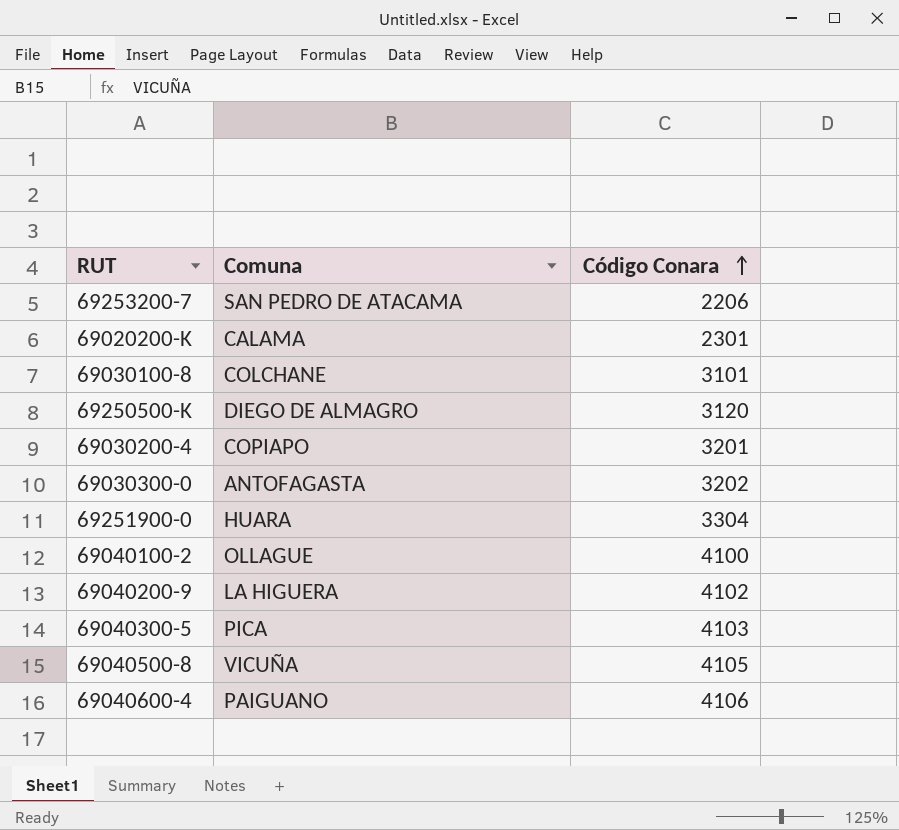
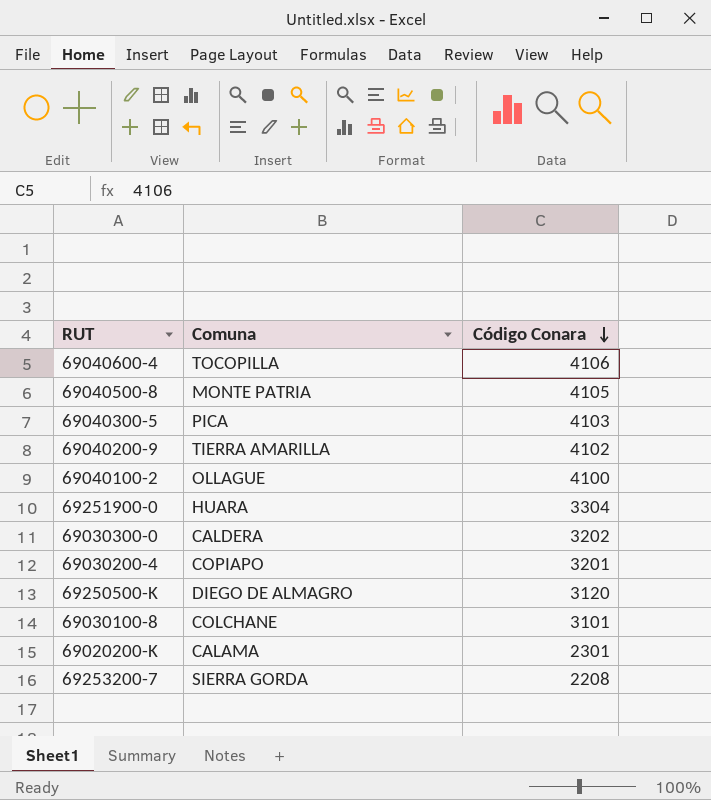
row order: Código Conara ascending -> Código Conara descending
69040600-4 | Comuna: PAIGUANO -> TOCOPILLA
69040500-8 | Comuna: VICUÑA -> MONTE PATRIA
69040200-9 | Comuna: LA HIGUERA -> TIERRA AMARILLA
69030300-0 | Comuna: ANTOFAGASTA -> CALDERA
69253200-7 | Comuna: SAN PEDRO DE ATACAMA -> SIERRA GORDA
69253200-7 | Código Conara: 2206 -> 2208

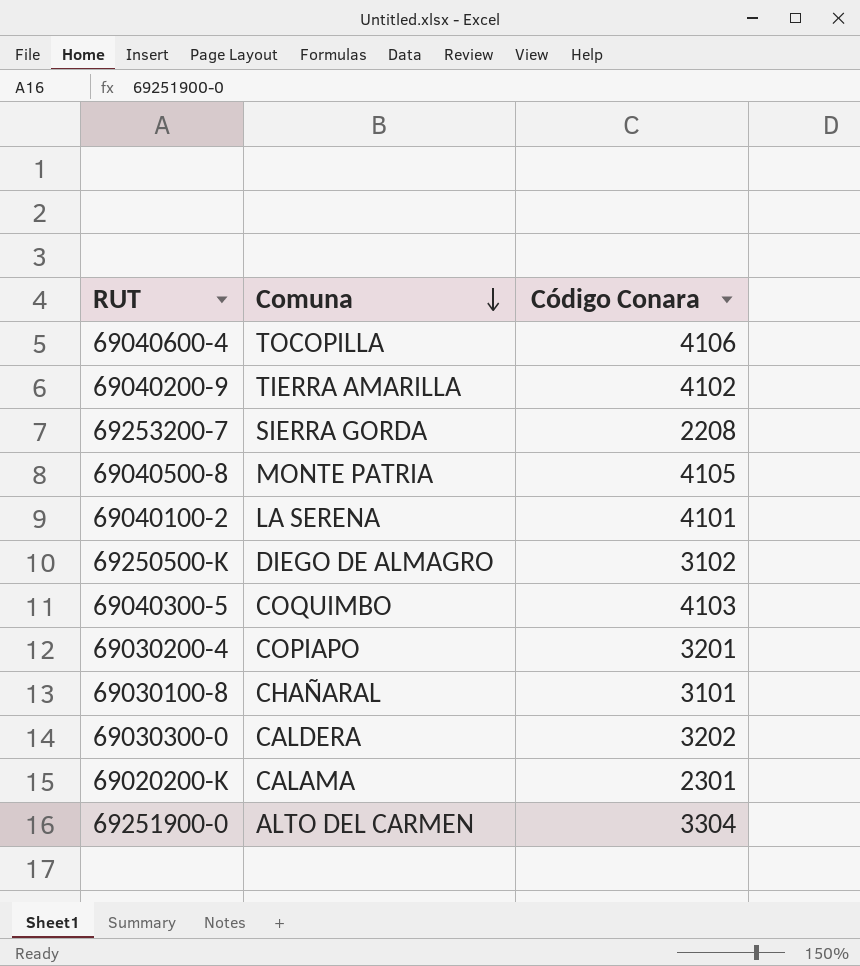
row order: Código Conara descending -> Comuna descending
69040100-2 | Comuna: OLLAGUE -> LA SERENA
69040100-2 | Código Conara: 4100 -> 4101
69250500-K | Código Conara: 3120 -> 3102
69040300-5 | Comuna: PICA -> COQUIMBO
69030100-8 | Comuna: COLCHANE -> CHAÑARAL
69251900-0 | Comuna: HUARA -> ALTO DEL CARMEN

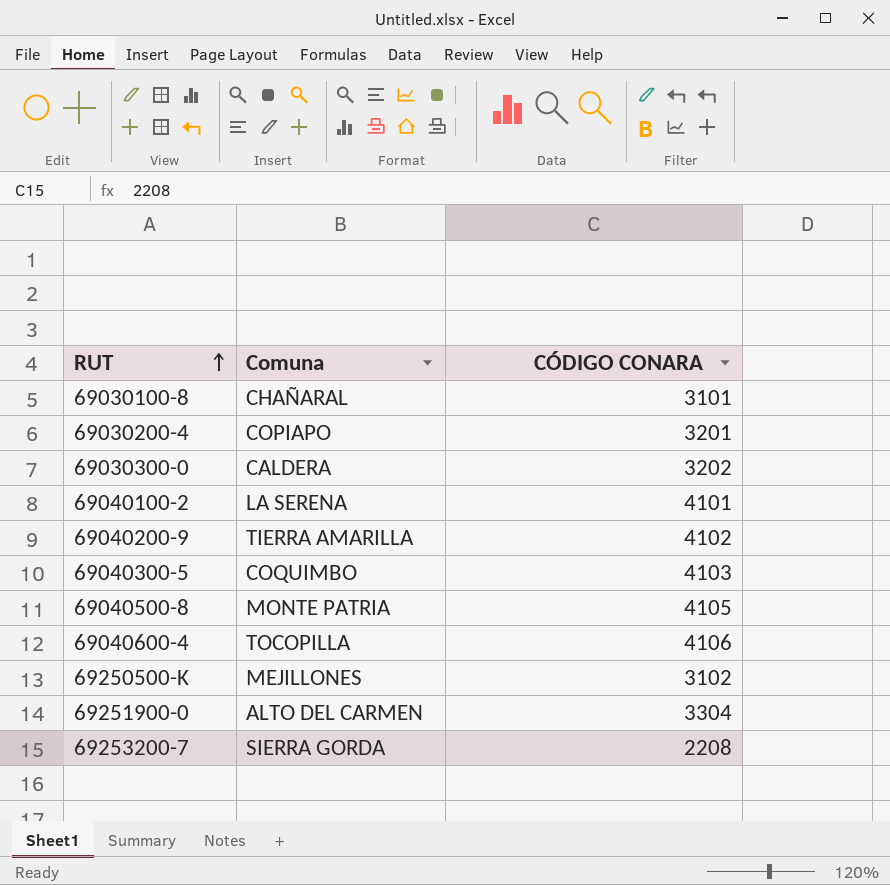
row order: Comuna descending -> RUT ascending
column name: Código Conara -> CÓDIGO CONARA
row 69020200-K: CALAMA | 2301 -> none
69250500-K | Comuna: DIEGO DE ALMAGRO -> MEJILLONES

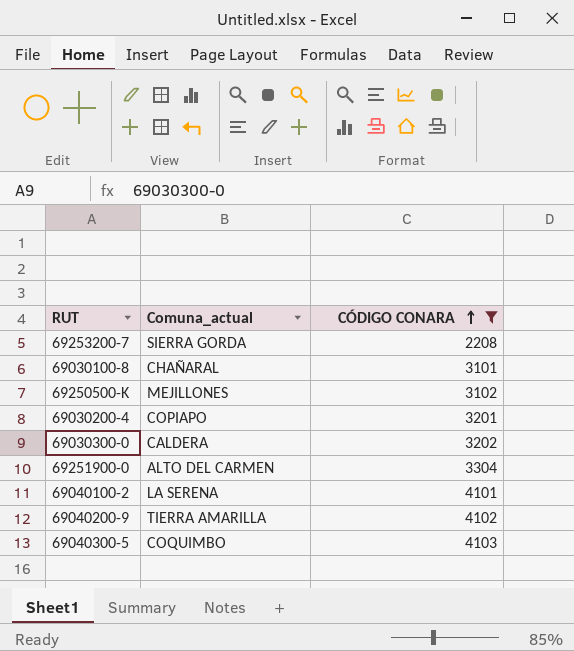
filter: none -> CÓDIGO CONARA <= 4103
row order: RUT ascending -> CÓDIGO CONARA ascending
column name: Comuna -> Comuna_actual

